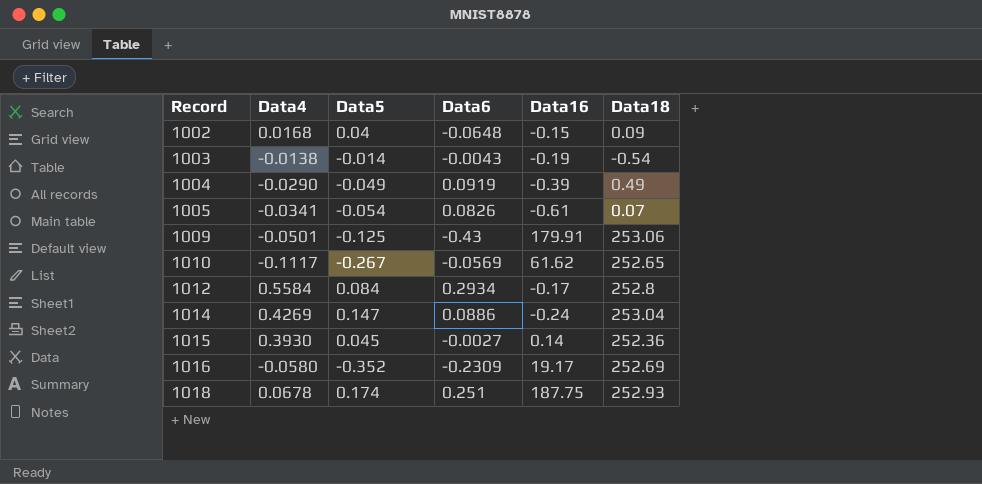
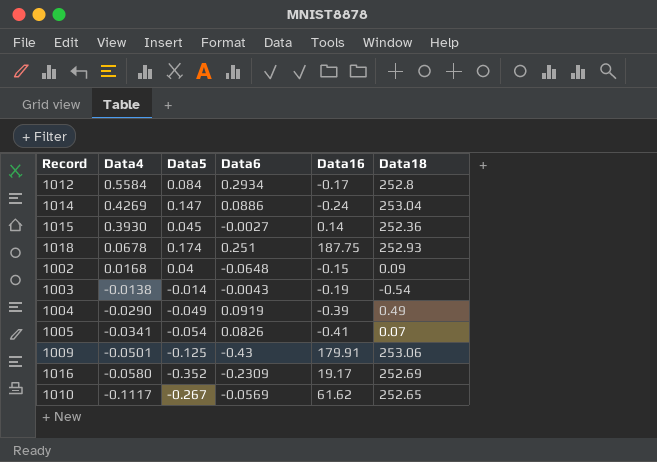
row order: Record ascending -> Data4 descending
1005 | Data16: -0.61 -> -0.41

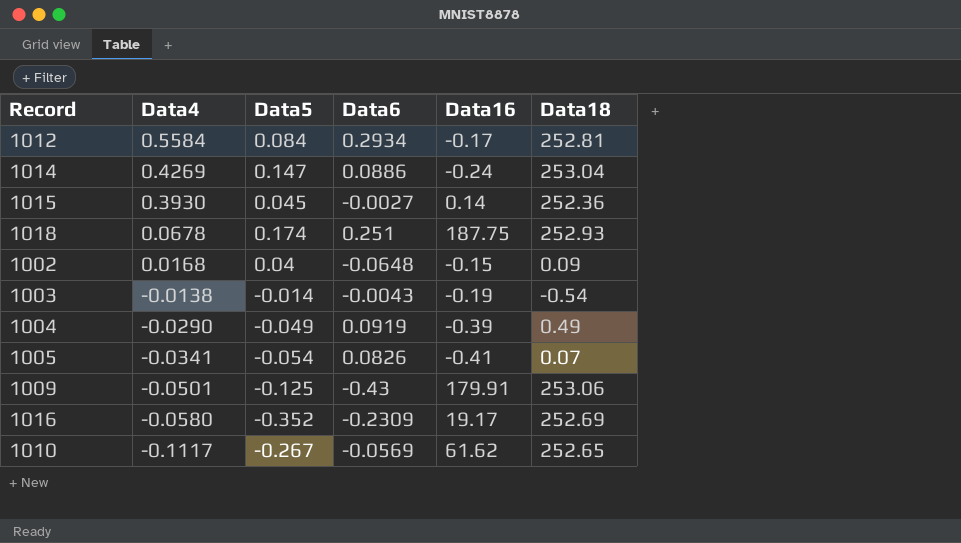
1012 | Data18: 252.8 -> 252.81

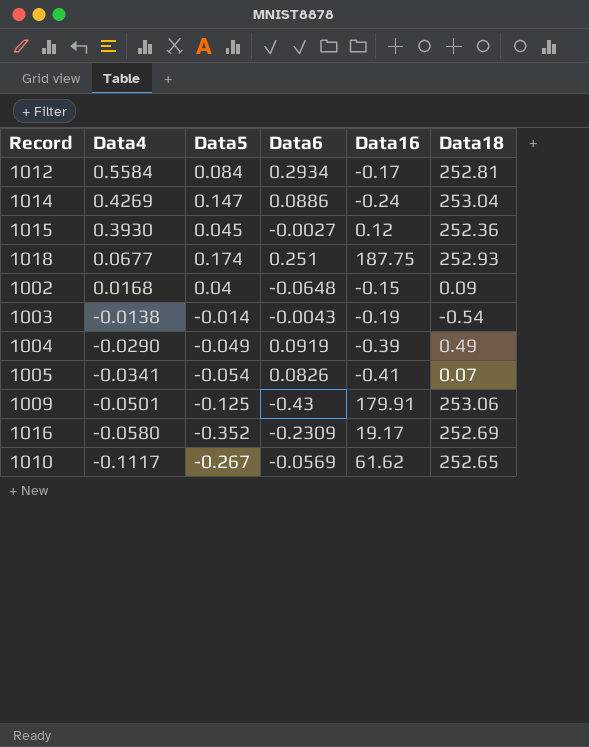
1015 | Data16: 0.14 -> 0.12
1018 | Data4: 0.0678 -> 0.0677

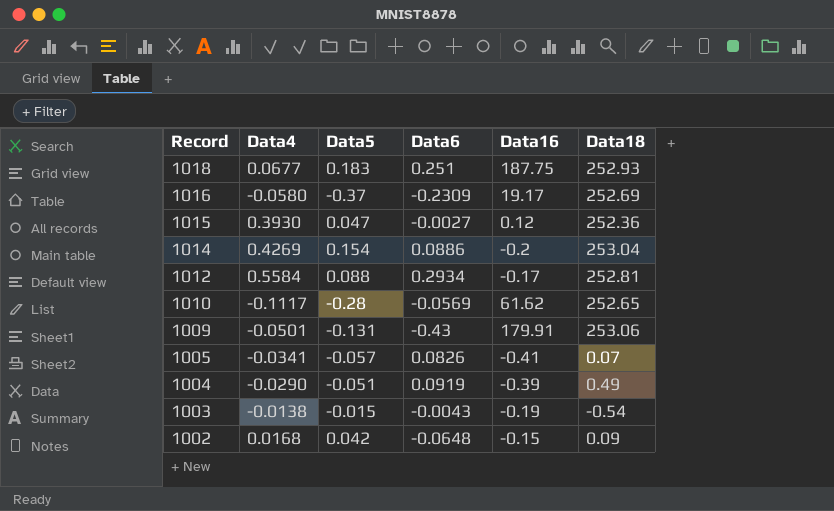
row order: Data4 descending -> Record descending
1018 | Data5: 0.174 -> 0.183
1016 | Data5: -0.352 -> -0.37
1015 | Data5: 0.045 -> 0.047
1014 | Data5: 0.147 -> 0.154
1014 | Data16: -0.24 -> -0.2
1012 | Data5: 0.084 -> 0.088
1010 | Data5: -0.267 -> -0.28
1009 | Data5: -0.125 -> -0.131
1005 | Data5: -0.054 -> -0.057
1004 | Data5: -0.049 -> -0.051
1003 | Data5: -0.014 -> -0.015
1002 | Data5: 0.04 -> 0.042

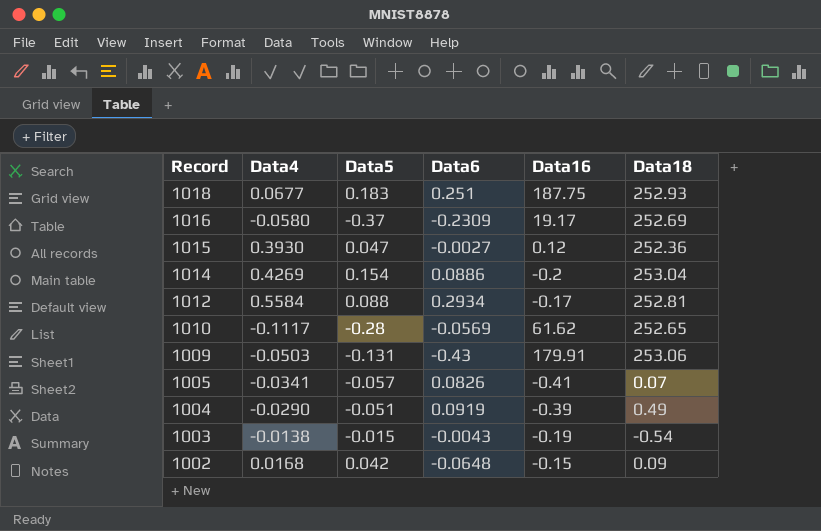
1009 | Data4: -0.0501 -> -0.0503

